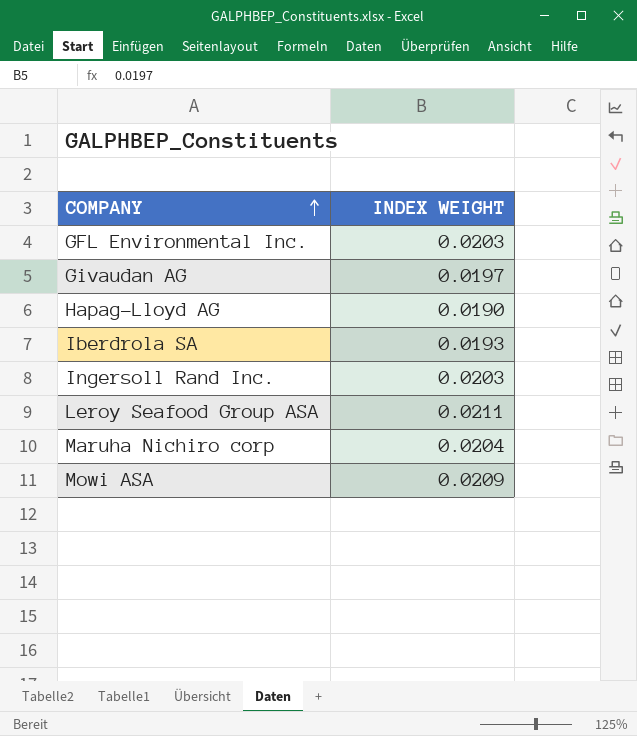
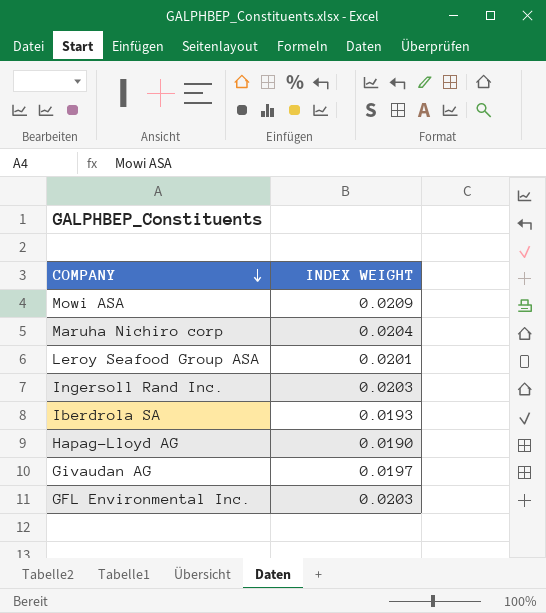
row order: COMPANY ascending -> COMPANY descending
Leroy Seafood Group ASA | INDEX WEIGHT: 0.0211 -> 0.0201

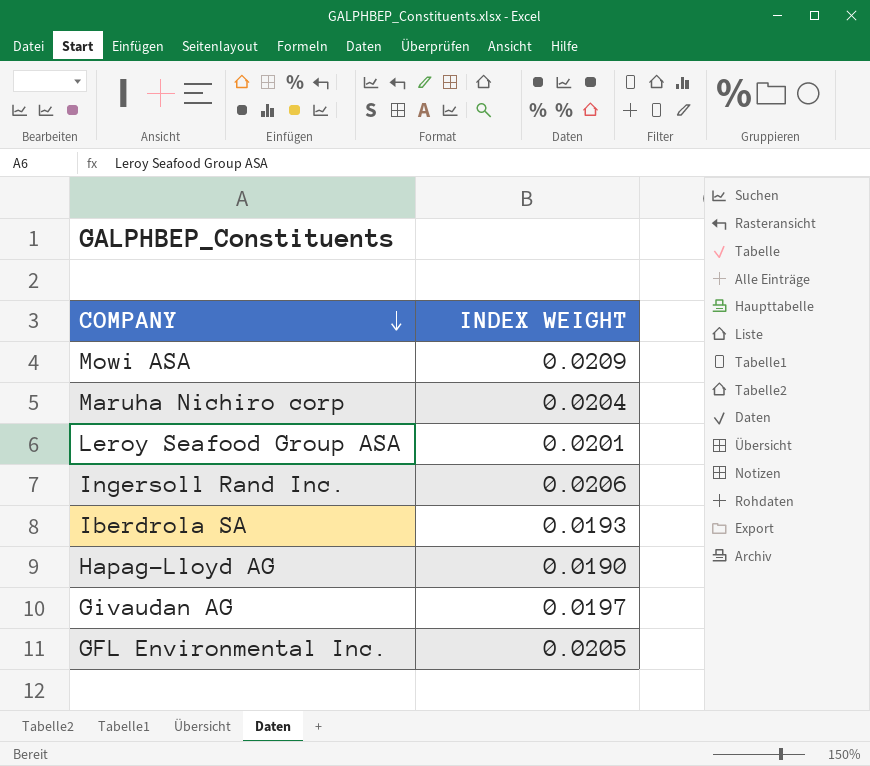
Ingersoll Rand Inc. | INDEX WEIGHT: 0.0203 -> 0.0206
GFL Environmental Inc. | INDEX WEIGHT: 0.0203 -> 0.0205

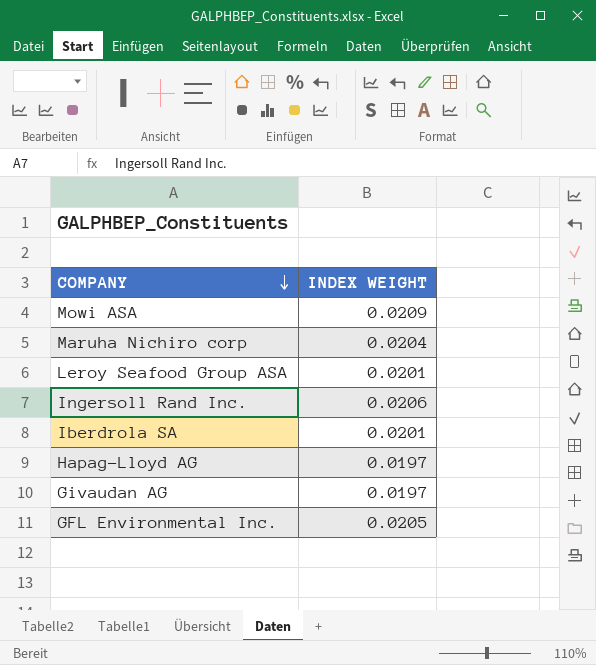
Iberdrola SA | INDEX WEIGHT: 0.0193 -> 0.0201
Hapag-Lloyd AG | INDEX WEIGHT: 0.0190 -> 0.0197

